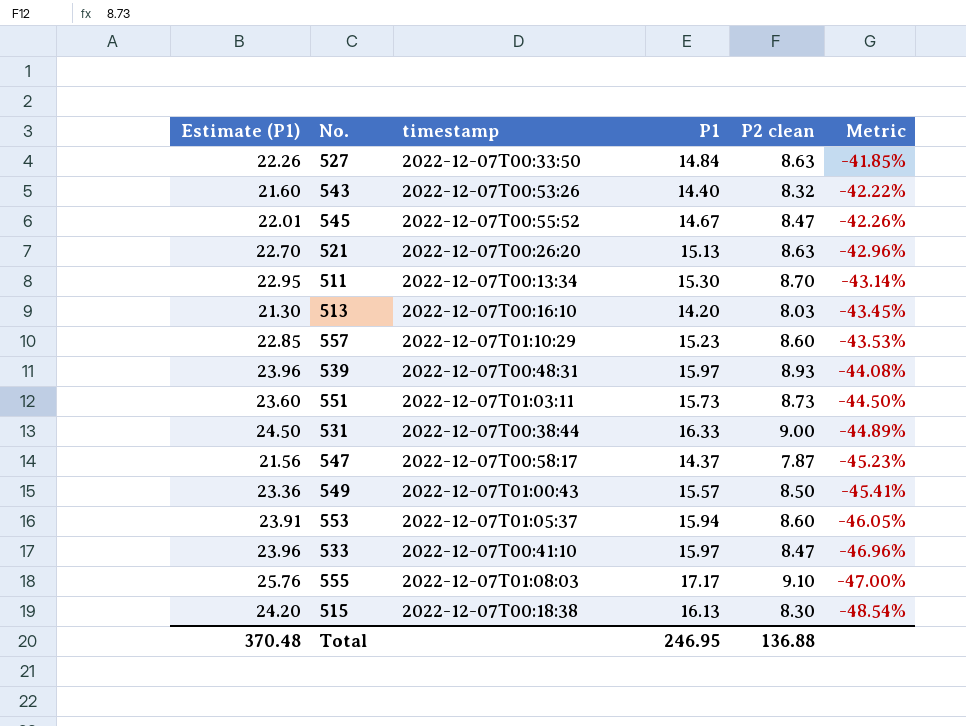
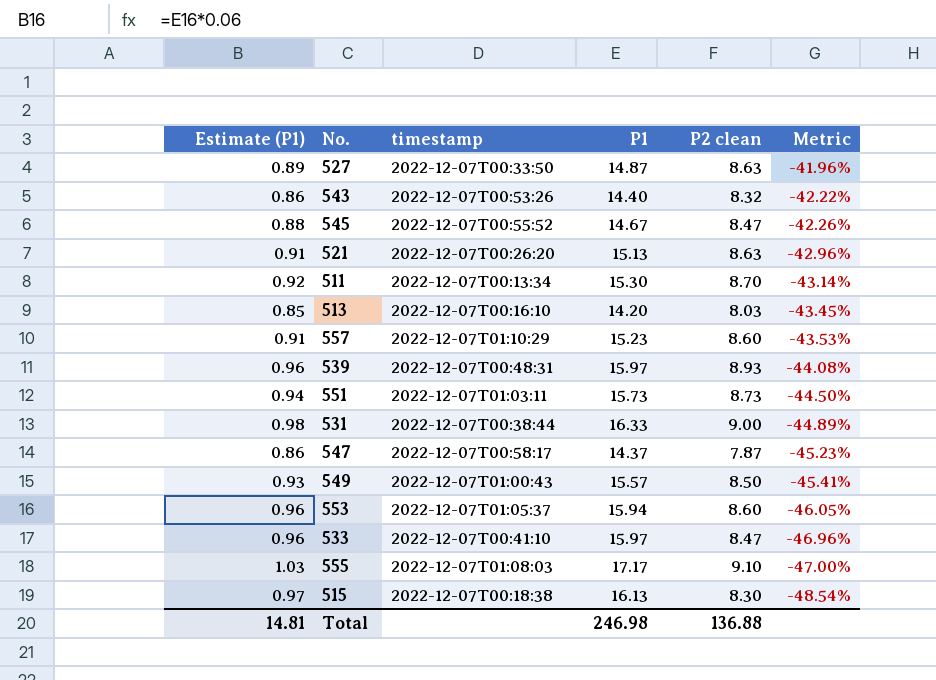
column Estimate (P1) | formula: [P1] * 1.5 -> [P1] * 0.06
527 | P1: 14.84 -> 14.87
527 | Metric: -41.85% -> -41.96%
Total | Estimate (P1): 370.48 -> 14.81
Total | P1: 246.95 -> 246.98

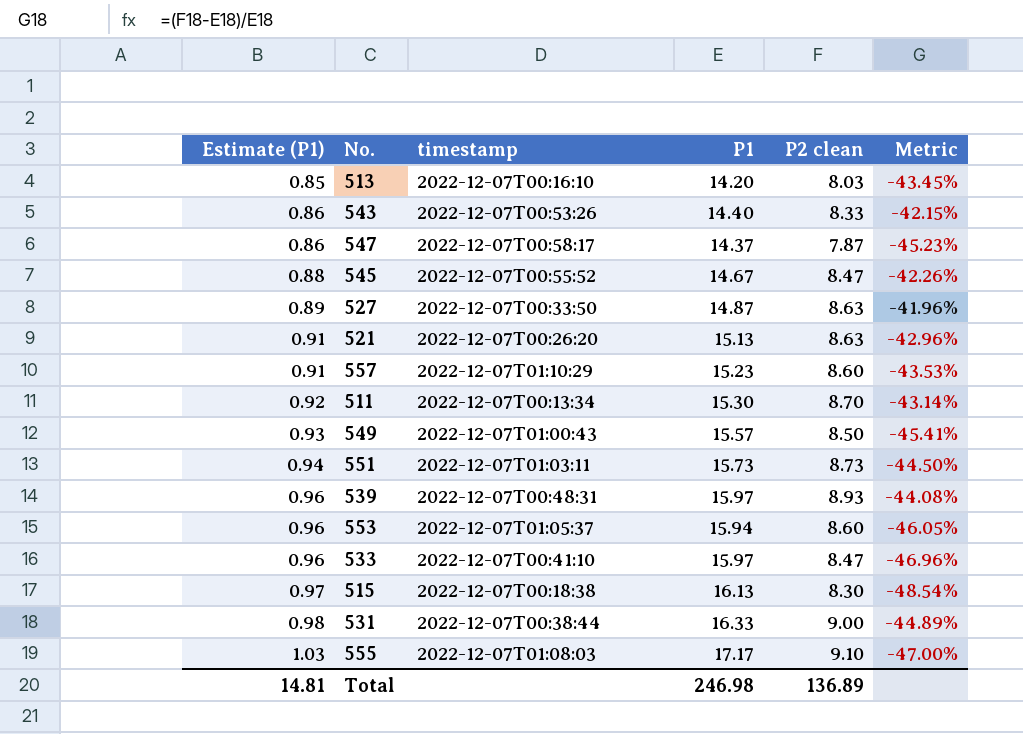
row order: Metric descending -> Estimate (P1) ascending
543 | P2 clean: 8.32 -> 8.33
543 | Metric: -42.22% -> -42.15%
Total | P2 clean: 136.88 -> 136.89

